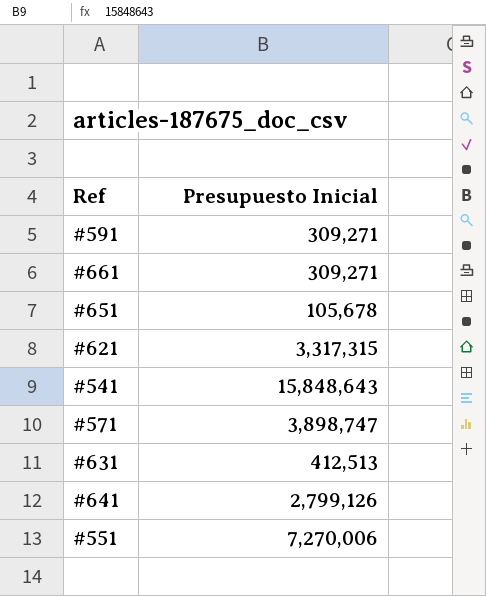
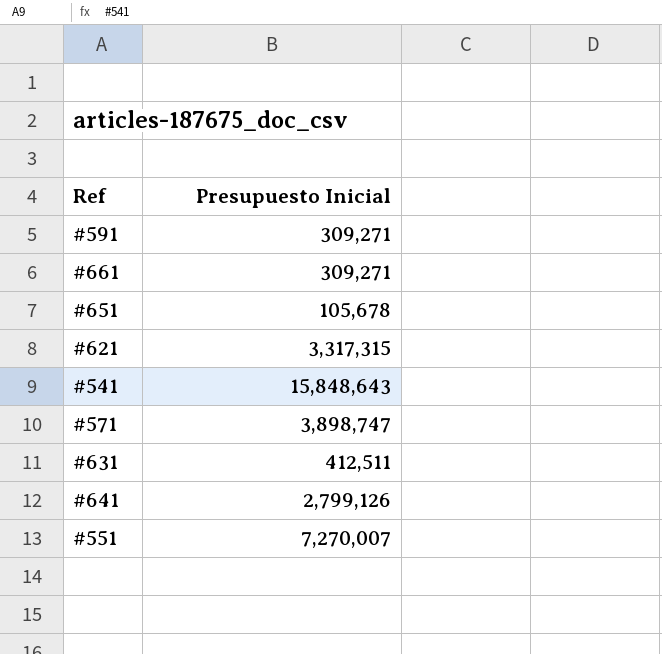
#631 | Presupuesto Inicial: 412,513 -> 412,511
#551 | Presupuesto Inicial: 7,270,006 -> 7,270,007

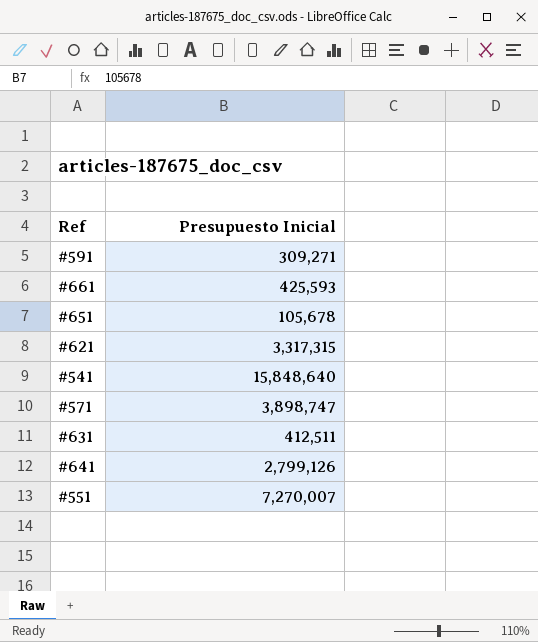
#661 | Presupuesto Inicial: 309,271 -> 425,593
#541 | Presupuesto Inicial: 15,848,643 -> 15,848,640

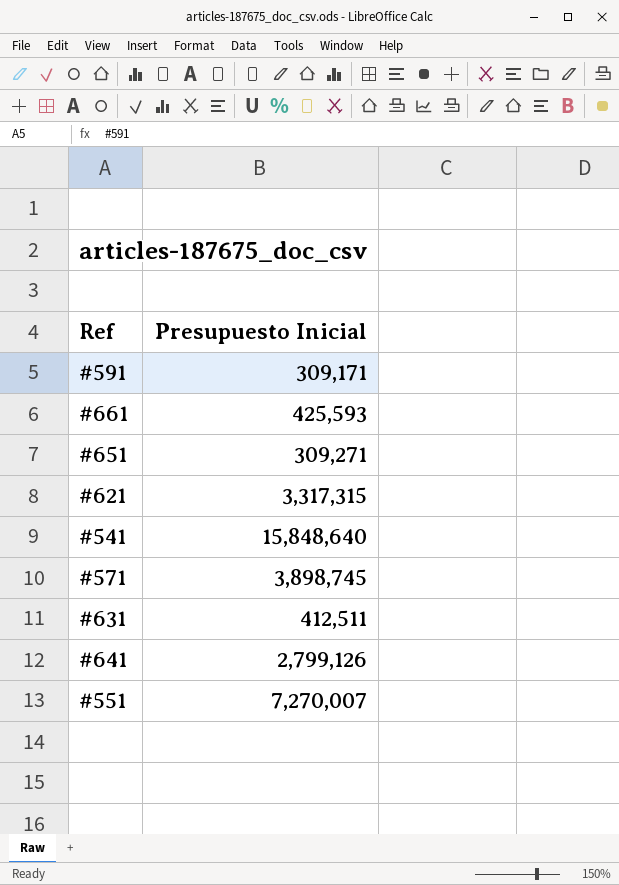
#591 | Presupuesto Inicial: 309,271 -> 309,171
#651 | Presupuesto Inicial: 105,678 -> 309,271
#571 | Presupuesto Inicial: 3,898,747 -> 3,898,745

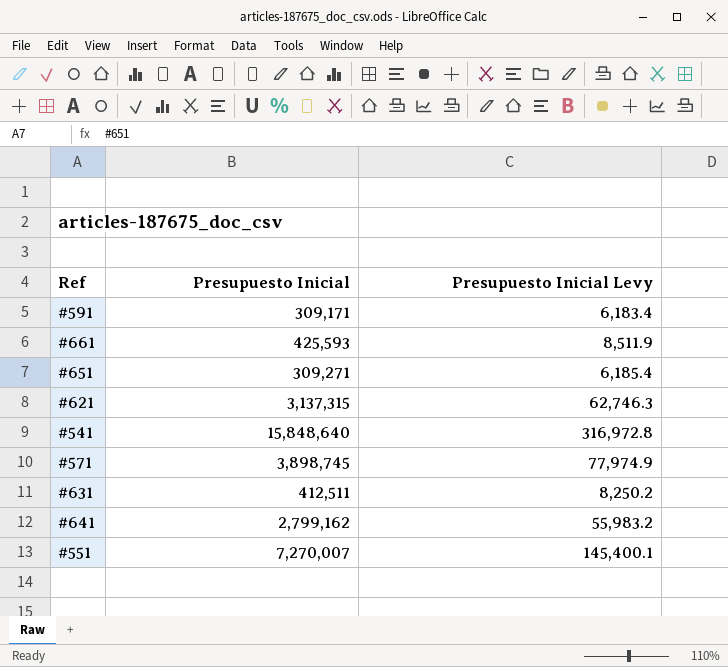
column Presupuesto Inicial Levy | formula: none -> [Presupuesto Inicial] * 0.02
#621 | Presupuesto Inicial: 3,317,315 -> 3,137,315
#641 | Presupuesto Inicial: 2,799,126 -> 2,799,162

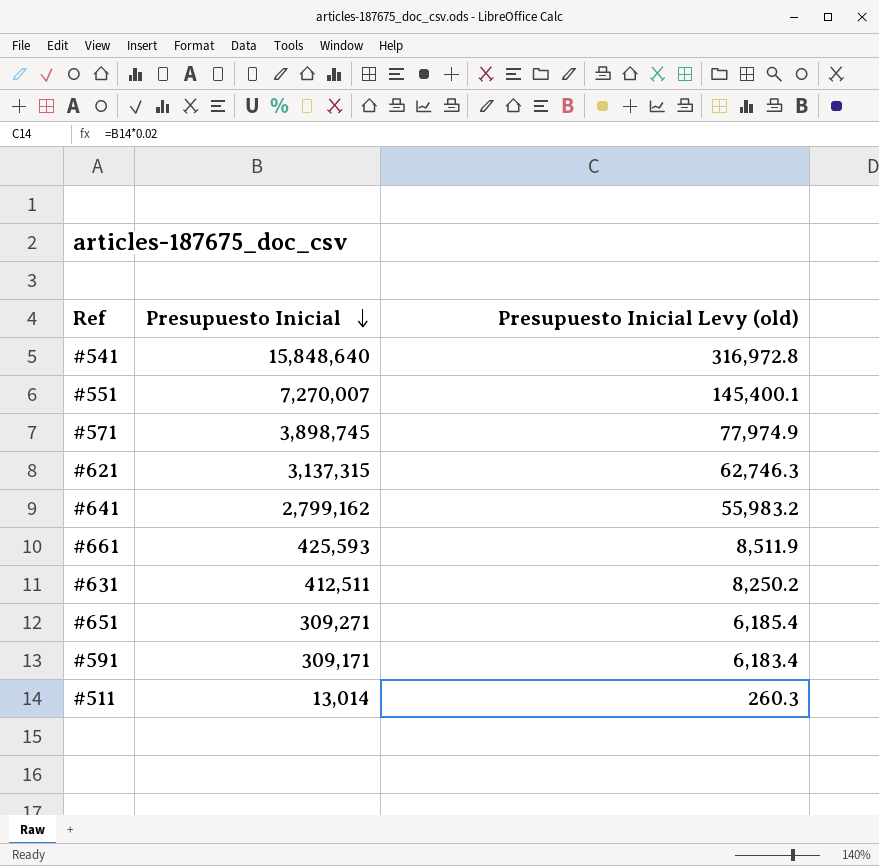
row order: none -> Presupuesto Inicial descending
column name: Presupuesto Inicial Levy -> Presupuesto Inicial Levy (old)
row #511: none -> 13,014 | 260.3

